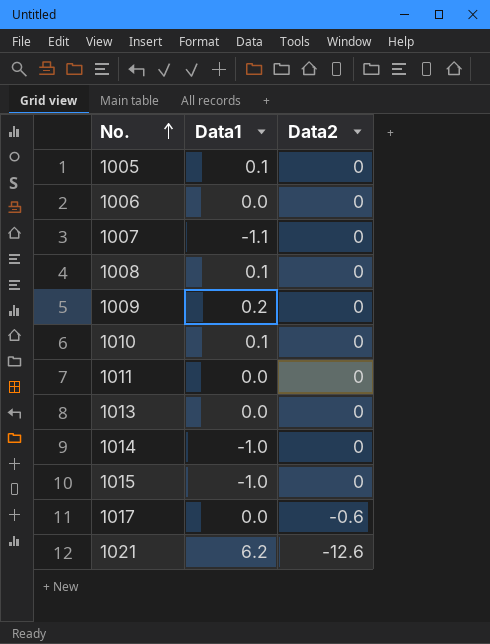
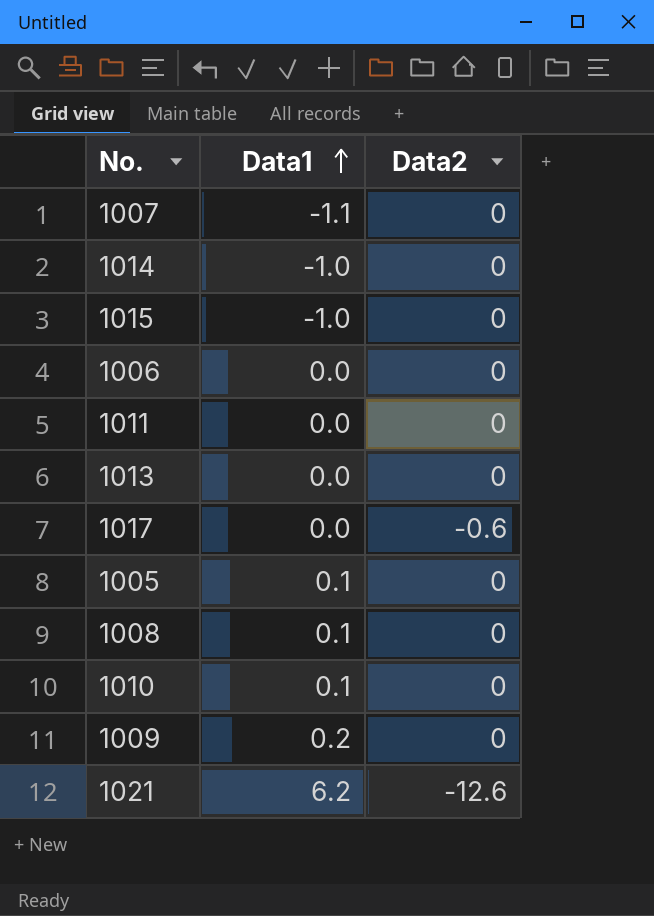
row order: No. ascending -> Data1 ascending

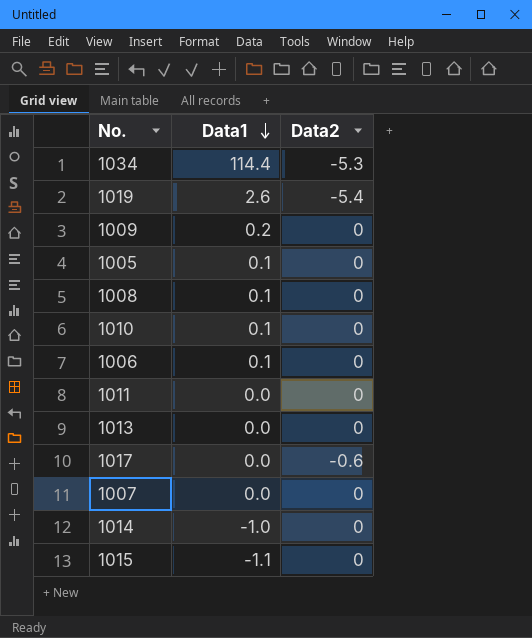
row order: Data1 ascending -> Data1 descending
row 1021: 6.2 | -12.6 -> none
row 1034: none -> 114.4 | -5.3
row 1019: none -> 2.6 | -5.4
1006 | Data1: 0.0 -> 0.1
1007 | Data1: -1.1 -> 0.0
1015 | Data1: -1.0 -> -1.1

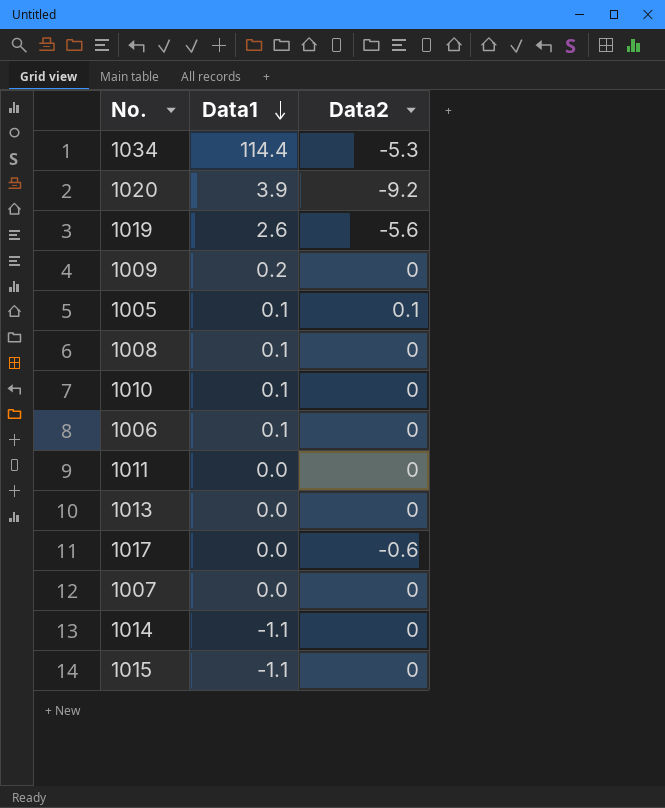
row 1020: none -> 3.9 | -9.2
1019 | Data2: -5.4 -> -5.6
1005 | Data2: 0 -> 0.1
1014 | Data1: -1.0 -> -1.1

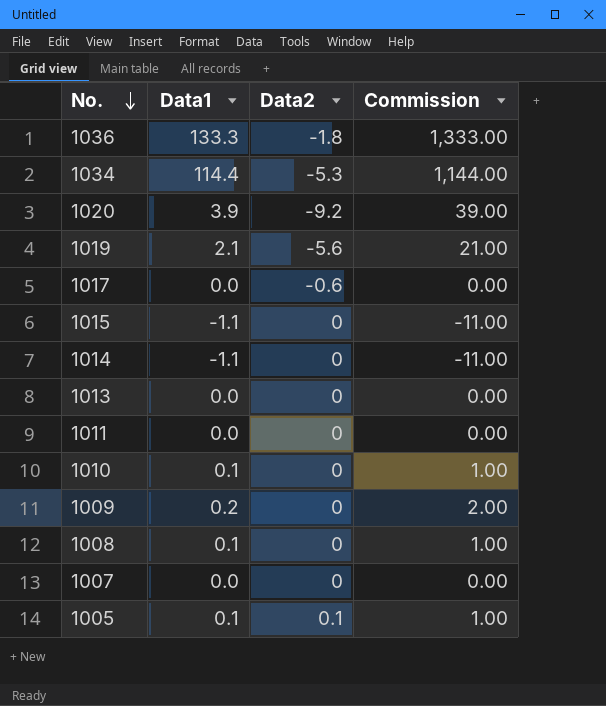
row order: Data1 descending -> No. descending
column Commission | formula: none -> [Data1] * 10
row 1006: 0.1 | 0 -> none
row 1036: none -> 133.3 | -1.8 | 1,333.00
1019 | Data1: 2.6 -> 2.1

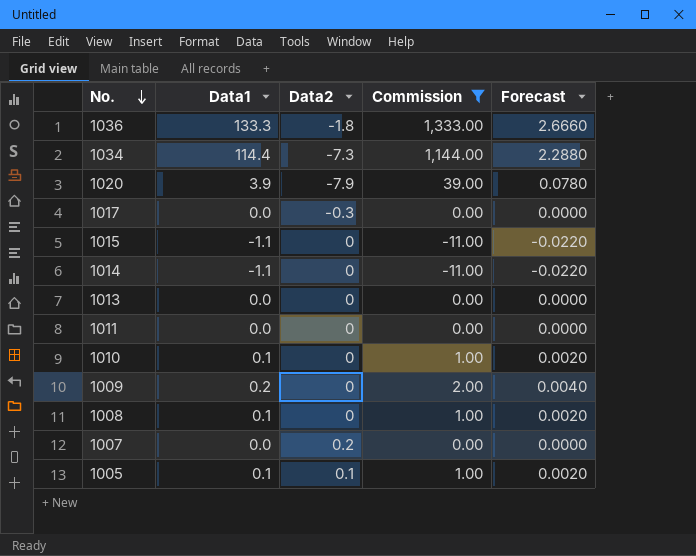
filter: none -> Commission != 21.00
column Forecast | formula: none -> [Data1] * 0.02
1034 | Data2: -5.3 -> -7.3
1020 | Data2: -9.2 -> -7.9
1017 | Data2: -0.6 -> -0.3
1007 | Data2: 0 -> 0.2

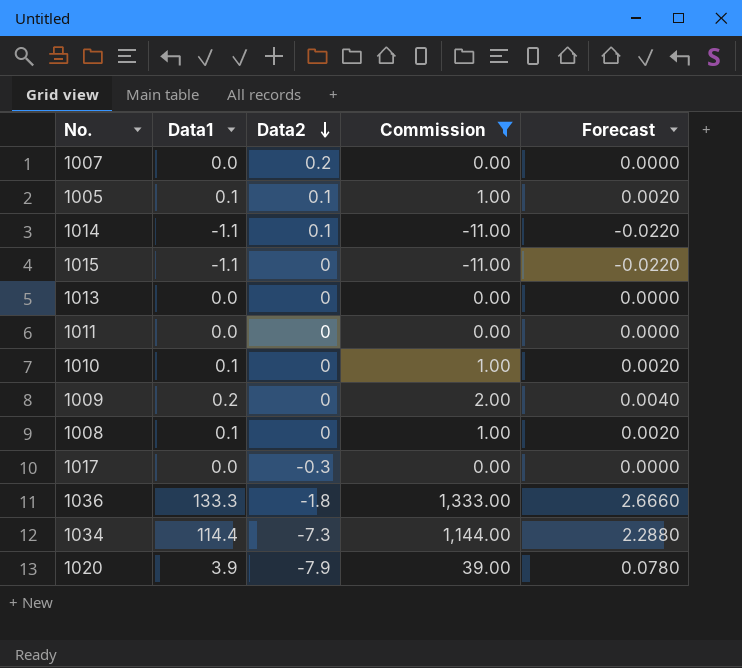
row order: No. descending -> Data2 descending
1014 | Data2: 0 -> 0.1

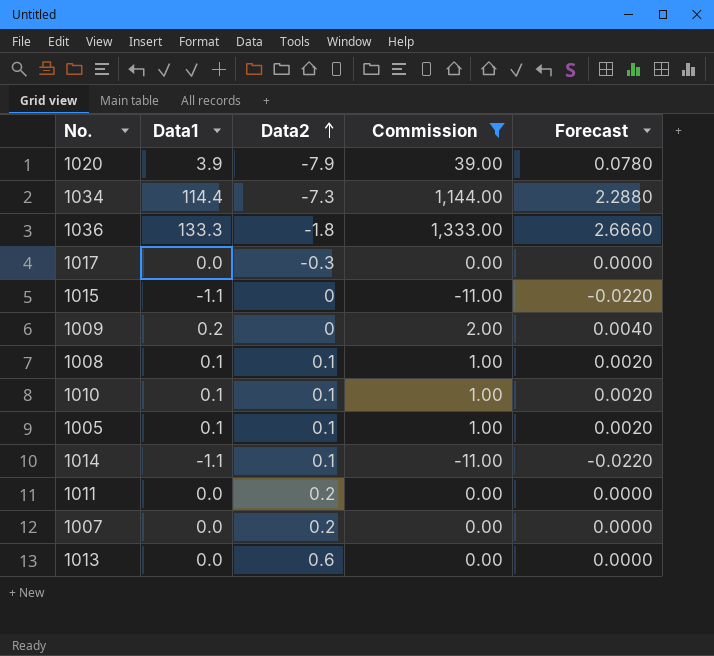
row order: Data2 descending -> Data2 ascending
1008 | Data2: 0 -> 0.1
1010 | Data2: 0 -> 0.1
1011 | Data2: 0 -> 0.2
1013 | Data2: 0 -> 0.6

